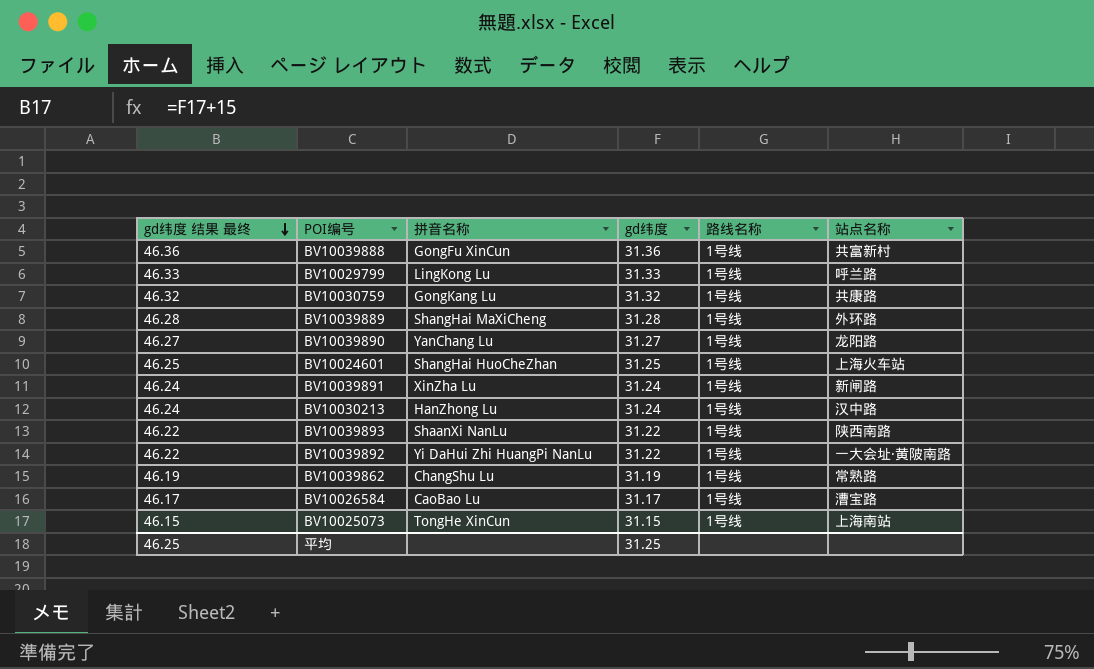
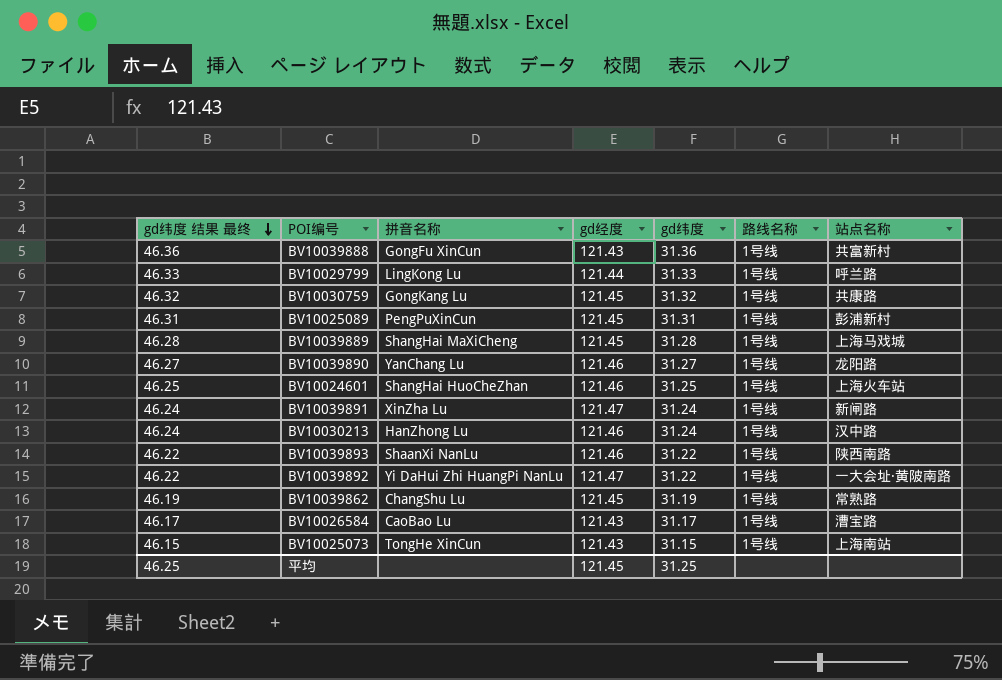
column gd经度 | position: none -> 4
row BV10025089: none -> 46.31 | PengPuXinCun | 121.45 | 31.31 | 1号线 | 彭浦新村
BV10039889 | 站点名称: 外环路 -> 上海马戏城

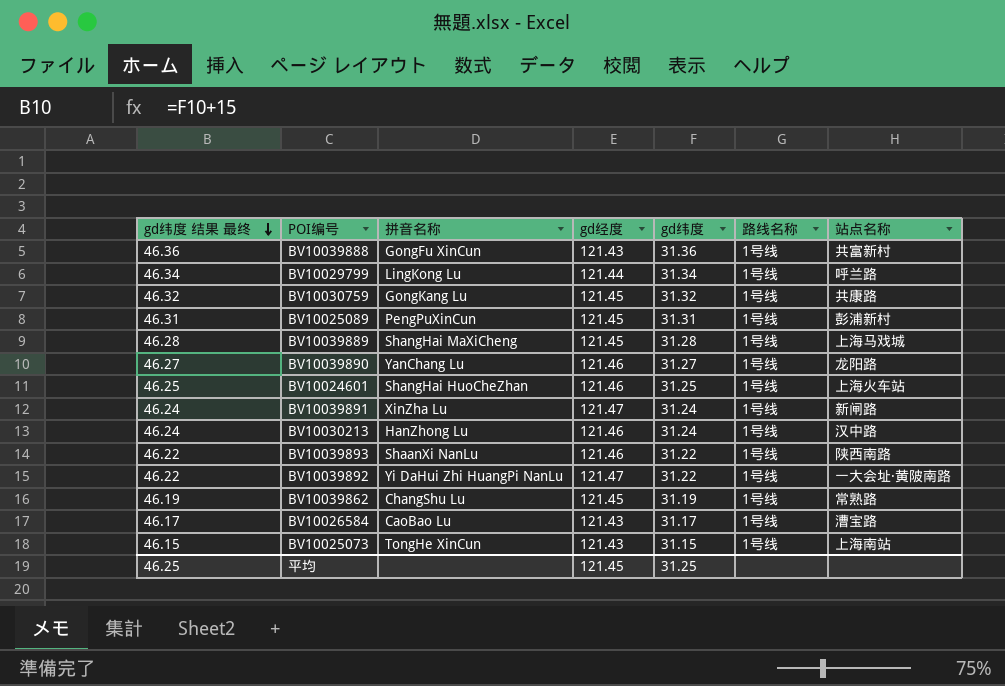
BV10029799 | gd纬度 结果 最终: 46.33 -> 46.34
BV10029799 | gd纬度: 31.33 -> 31.34

